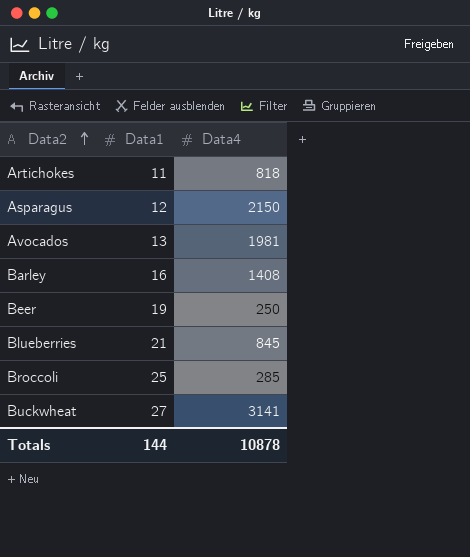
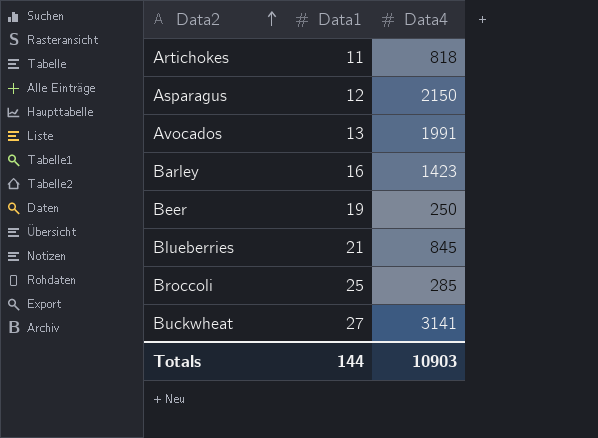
Avocados | Data4: 1981 -> 1991
Barley | Data4: 1408 -> 1423
Totals | Data4: 10878 -> 10903

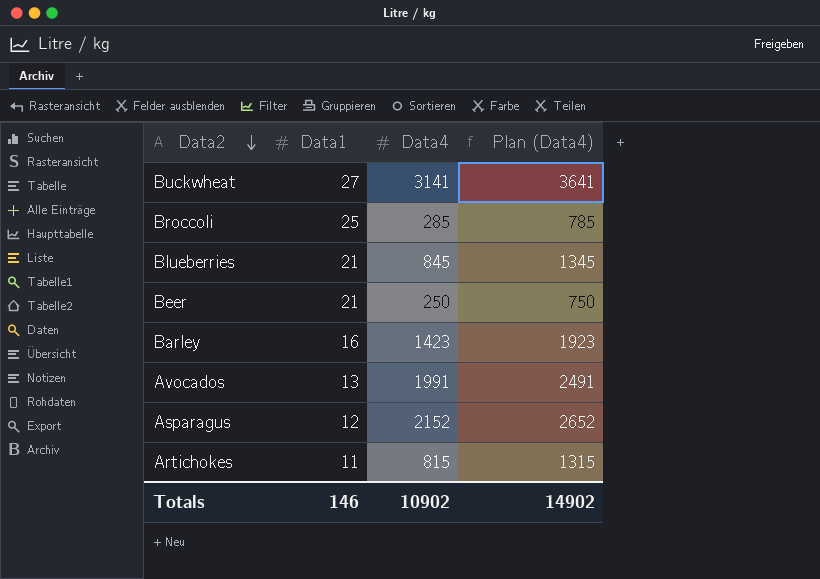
row order: Data2 ascending -> Data2 descending
column Plan (Data4) | formula: none -> [Data4] + 500
Beer | Data1: 19 -> 21
Asparagus | Data4: 2150 -> 2152
Artichokes | Data4: 818 -> 815
Totals | Data1: 144 -> 146
Totals | Data4: 10903 -> 10902

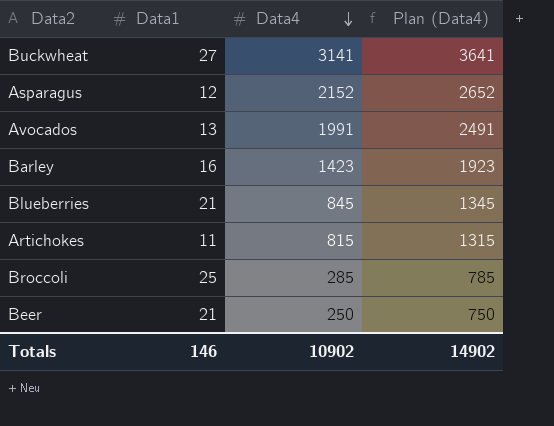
row order: Data2 descending -> Data4 descending

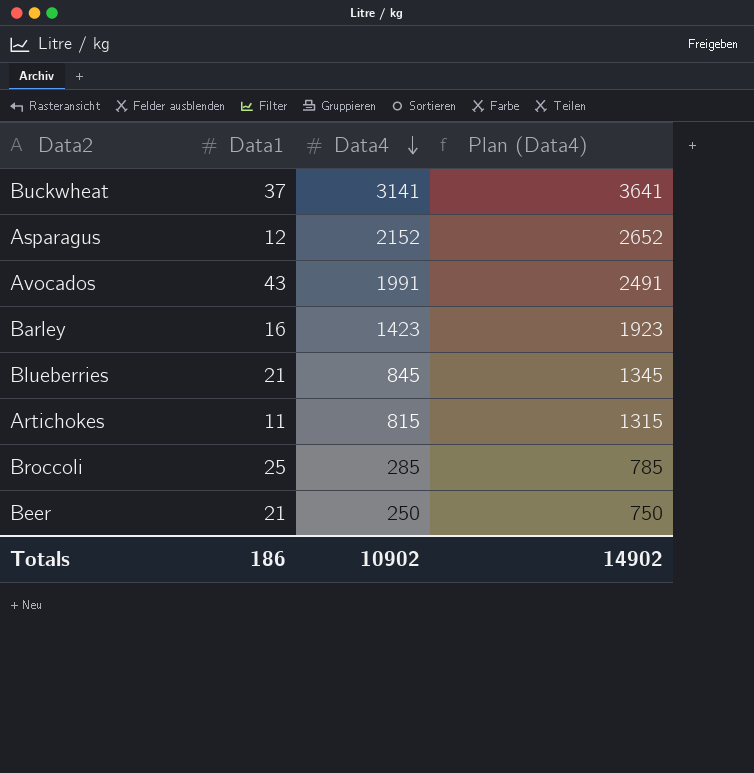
Buckwheat | Data1: 27 -> 37
Avocados | Data1: 13 -> 43
Totals | Data1: 146 -> 186

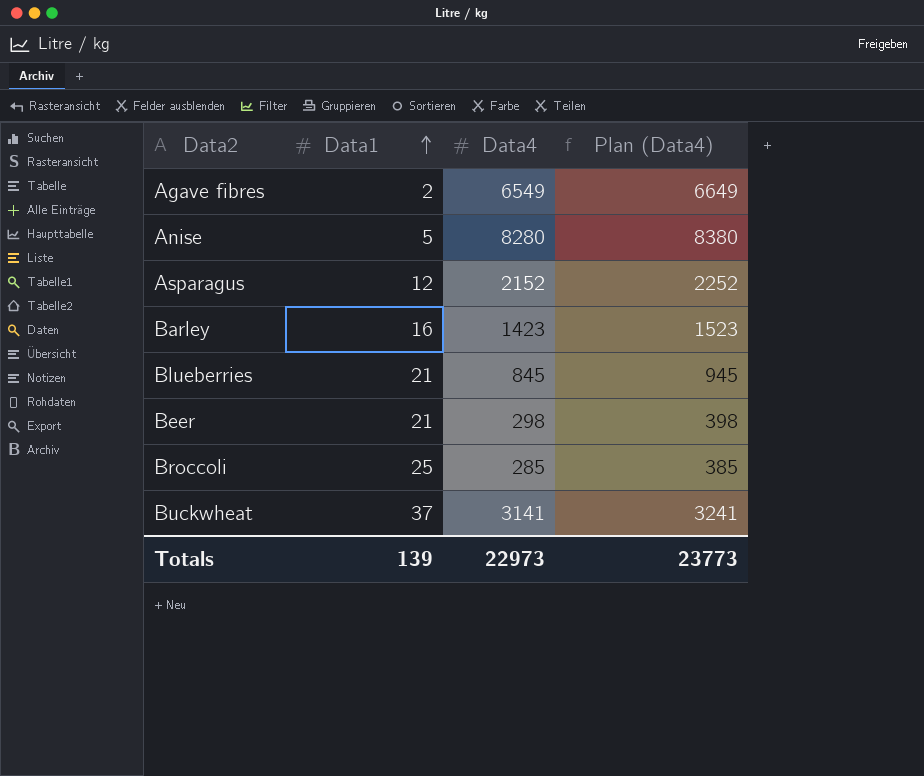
row order: Data4 descending -> Data1 ascending
column Plan (Data4) | formula: [Data4] + 500 -> [Data4] + 100
row Avocados: 43 | 1991 | 2491 -> none
row Artichokes: 11 | 815 | 1315 -> none
row Agave fibres: none -> 2 | 6549 | 6649
row Anise: none -> 5 | 8280 | 8380
Beer | Data4: 250 -> 298
Totals | Data1: 186 -> 139
Totals | Data4: 10902 -> 22973
Totals | Plan (Data4): 14902 -> 23773

